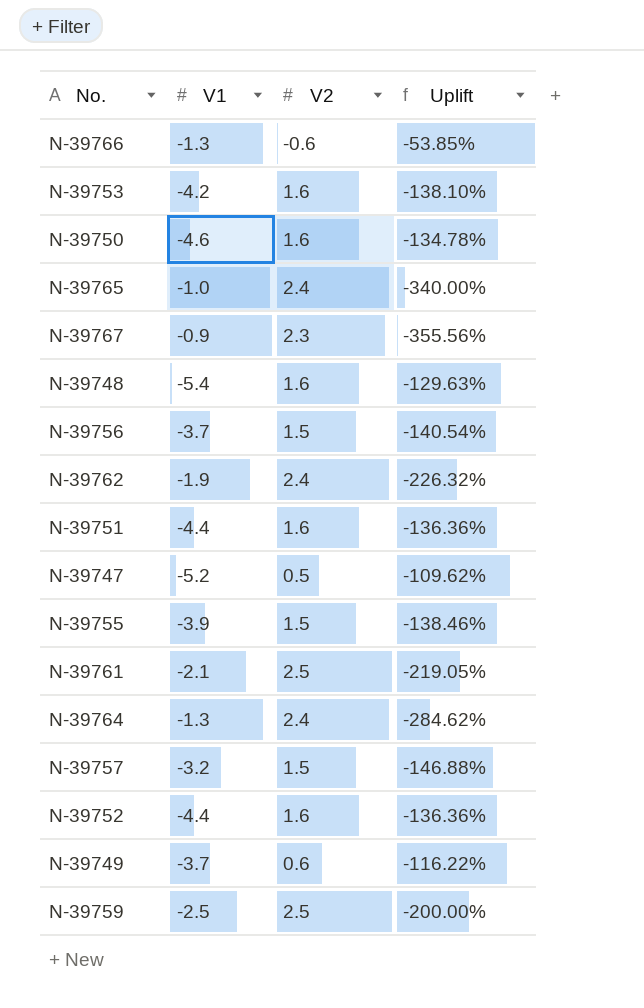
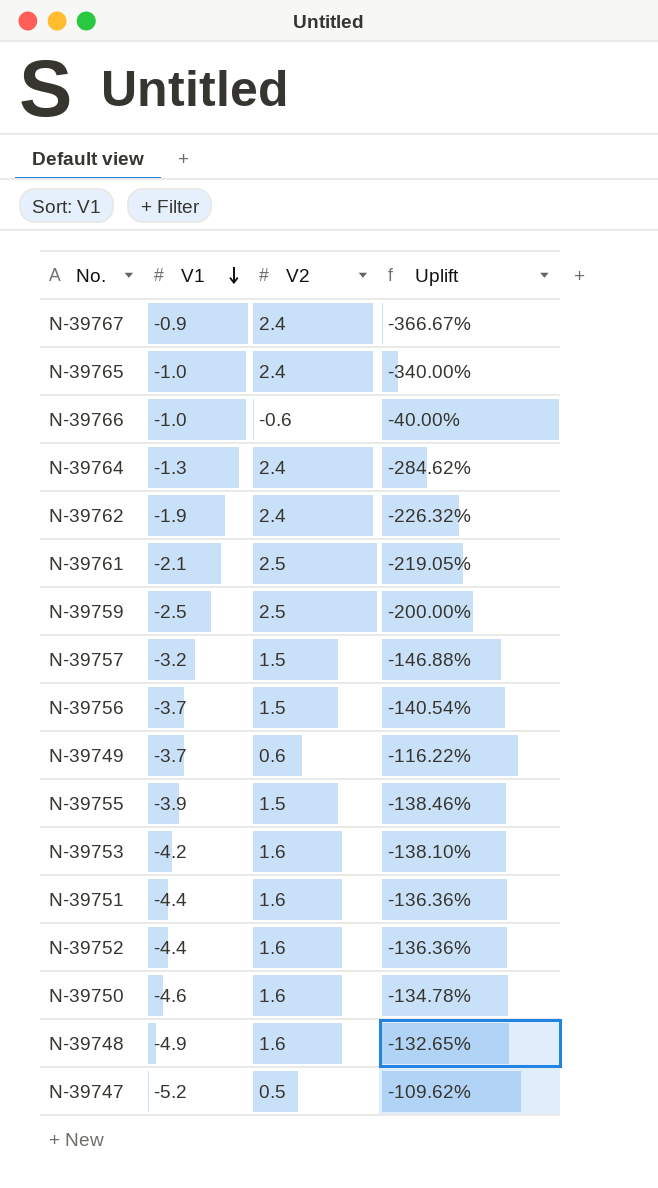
row order: none -> V1 descending
N-39767 | V2: 2.3 -> 2.4
N-39767 | Uplift: -355.56% -> -366.67%
N-39766 | V1: -1.3 -> -1.0
N-39766 | Uplift: -53.85% -> -40.00%
N-39748 | V1: -5.4 -> -4.9
N-39748 | Uplift: -129.63% -> -132.65%

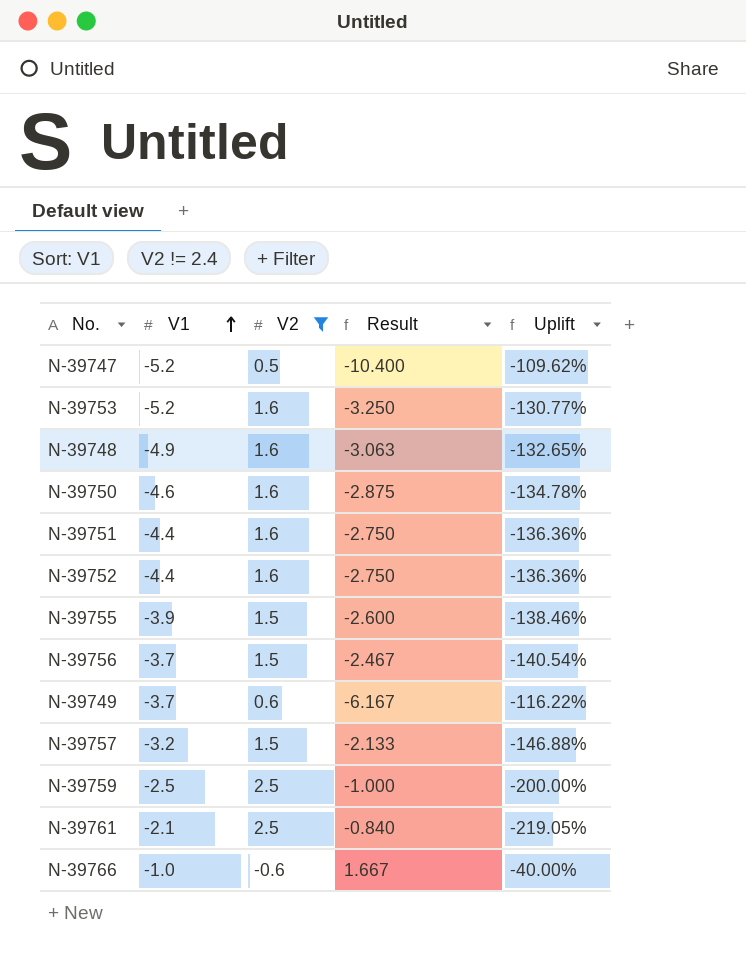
filter: none -> V2 != 2.4
row order: V1 descending -> V1 ascending
column Result | formula: none -> [V1] / [V2]
N-39753 | V1: -4.2 -> -5.2
N-39753 | Uplift: -138.10% -> -130.77%

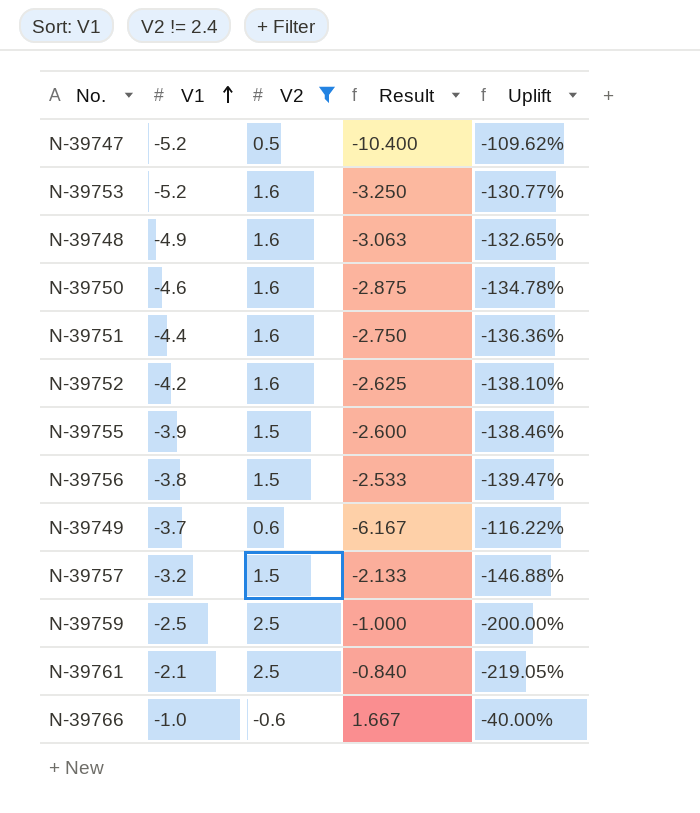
N-39752 | V1: -4.4 -> -4.2
N-39752 | Result: -2.750 -> -2.625
N-39752 | Uplift: -136.36% -> -138.10%
N-39756 | V1: -3.7 -> -3.8
N-39756 | Result: -2.467 -> -2.533
N-39756 | Uplift: -140.54% -> -139.47%

